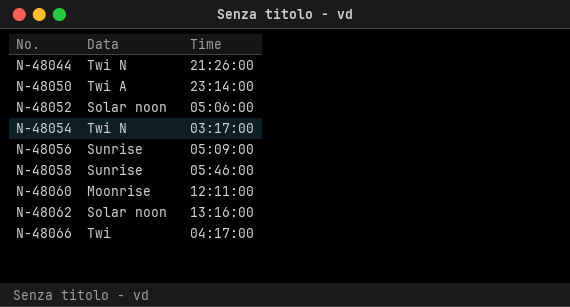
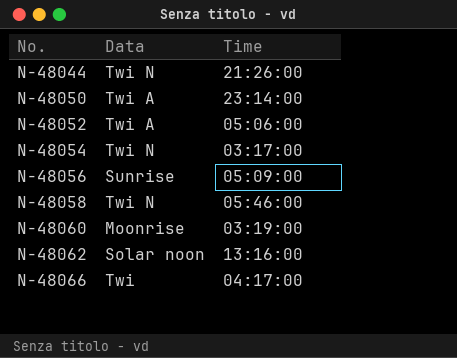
N-48052 | Data: Solar noon -> Twi A
N-48058 | Data: Sunrise -> Twi N
N-48060 | Time: 12:11:00 -> 03:19:00

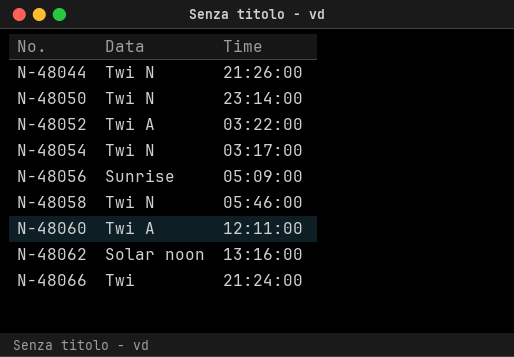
N-48050 | Data: Twi A -> Twi N
N-48052 | Time: 05:06:00 -> 03:22:00
N-48060 | Data: Moonrise -> Twi A
N-48060 | Time: 03:19:00 -> 12:11:00
N-48066 | Time: 04:17:00 -> 21:24:00

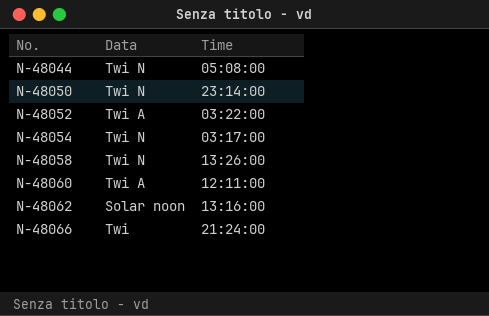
row N-48056: Sunrise | 05:09:00 -> none
N-48044 | Time: 21:26:00 -> 05:08:00
N-48058 | Time: 05:46:00 -> 13:26:00

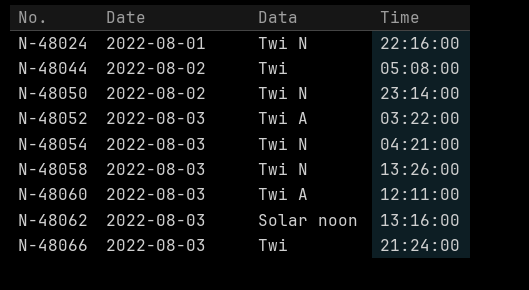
column Date | position: none -> 2
row N-48024: none -> 2022-08-01 | Twi N | 22:16:00
N-48044 | Data: Twi N -> Twi
N-48054 | Time: 03:17:00 -> 04:21:00

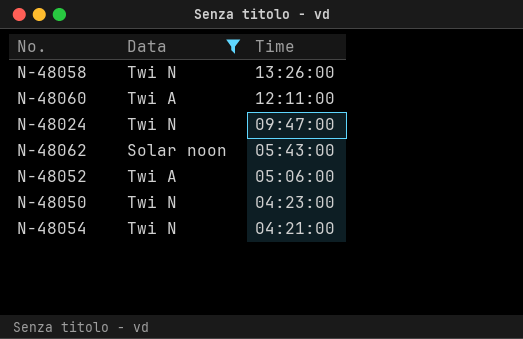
filter: none -> Data != Twi
row order: No. ascending -> Time descending
column Date | position: 2 -> none
N-48024 | Time: 22:16:00 -> 09:47:00
N-48062 | Time: 13:16:00 -> 05:43:00
N-48052 | Time: 03:22:00 -> 05:06:00
N-48050 | Time: 23:14:00 -> 04:23:00

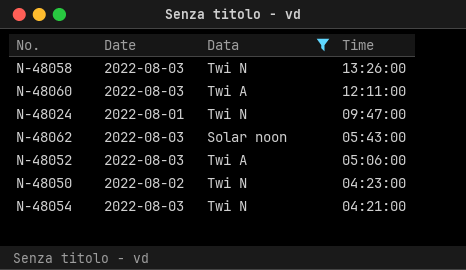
column Date | position: none -> 2

